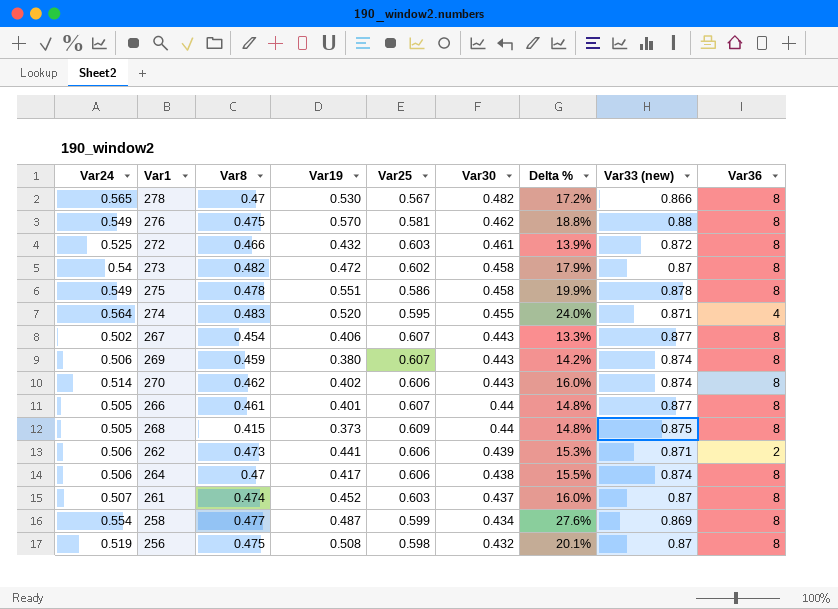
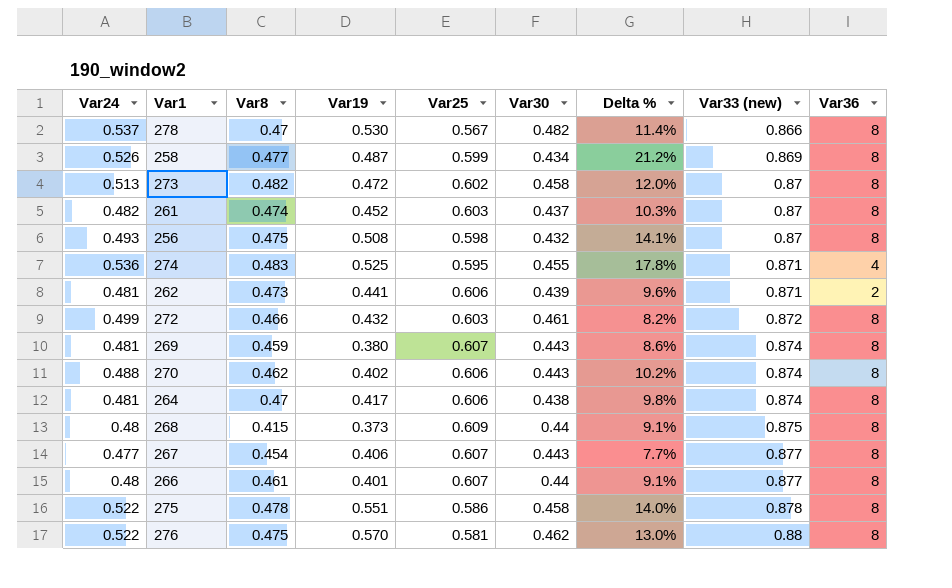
row order: Var30 descending -> Var33 (new) ascending
278 | Var24: 0.565 -> 0.537
278 | Delta %: 17.2% -> 11.4%
258 | Var24: 0.554 -> 0.526
258 | Delta %: 27.6% -> 21.2%
273 | Var24: 0.54 -> 0.513
273 | Delta %: 17.9% -> 12.0%
261 | Var24: 0.507 -> 0.482
261 | Delta %: 16.0% -> 10.3%
256 | Var24: 0.519 -> 0.493
256 | Delta %: 20.1% -> 14.1%
274 | Var24: 0.564 -> 0.536
274 | Var19: 0.520 -> 0.525
274 | Delta %: 24.0% -> 17.8%
262 | Var24: 0.506 -> 0.481
262 | Delta %: 15.3% -> 9.6%
272 | Var24: 0.525 -> 0.499
272 | Delta %: 13.9% -> 8.2%
269 | Var24: 0.506 -> 0.481
269 | Delta %: 14.2% -> 8.6%
270 | Var24: 0.514 -> 0.488
270 | Delta %: 16.0% -> 10.2%
264 | Var24: 0.506 -> 0.481
264 | Delta %: 15.5% -> 9.8%
268 | Var24: 0.505 -> 0.48
268 | Delta %: 14.8% -> 9.1%
267 | Var24: 0.502 -> 0.477
267 | Delta %: 13.3% -> 7.7%
266 | Var24: 0.505 -> 0.48
266 | Delta %: 14.8% -> 9.1%
275 | Var24: 0.549 -> 0.522
275 | Delta %: 19.9% -> 14.0%
276 | Var24: 0.549 -> 0.522
276 | Delta %: 18.8% -> 13.0%

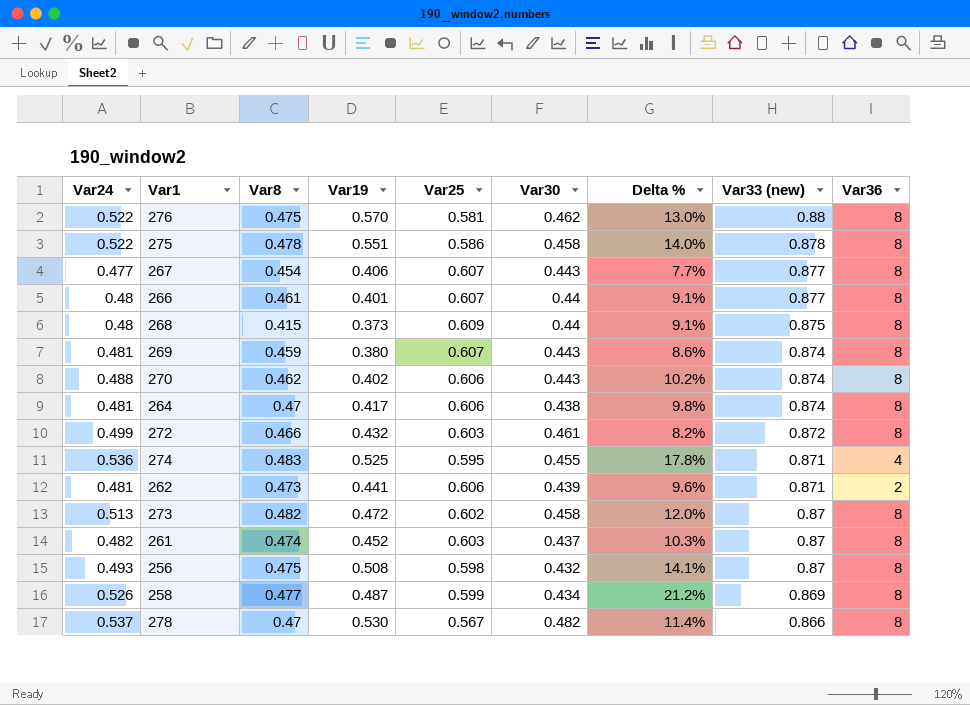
row order: Var33 (new) ascending -> Var33 (new) descending

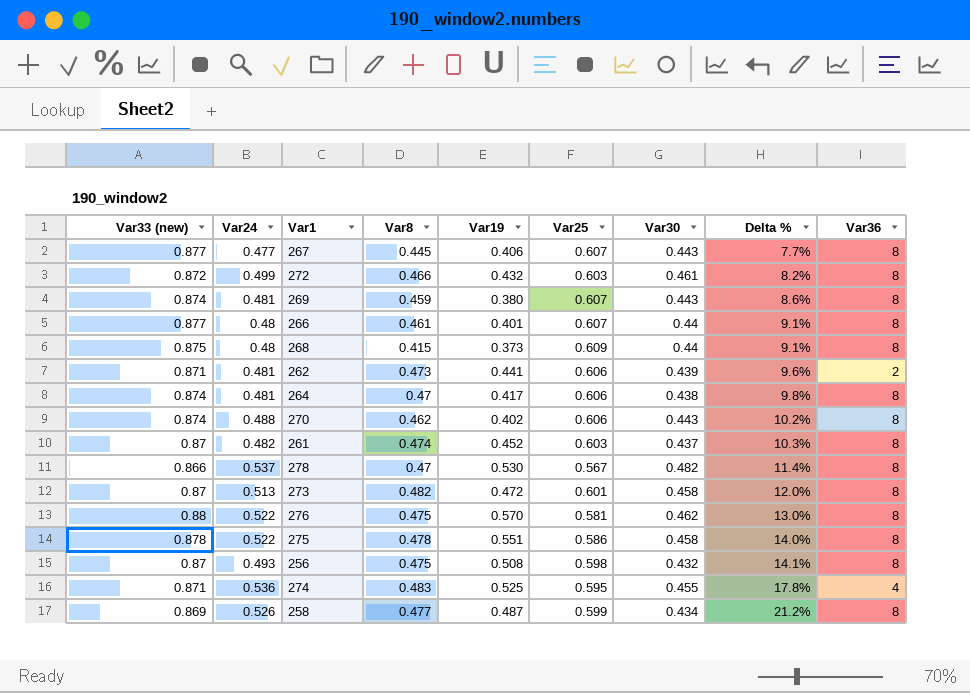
row order: Var33 (new) descending -> Delta % ascending
column Var33 (new) | position: 8 -> 1
267 | Var8: 0.454 -> 0.445
273 | Var25: 0.602 -> 0.601

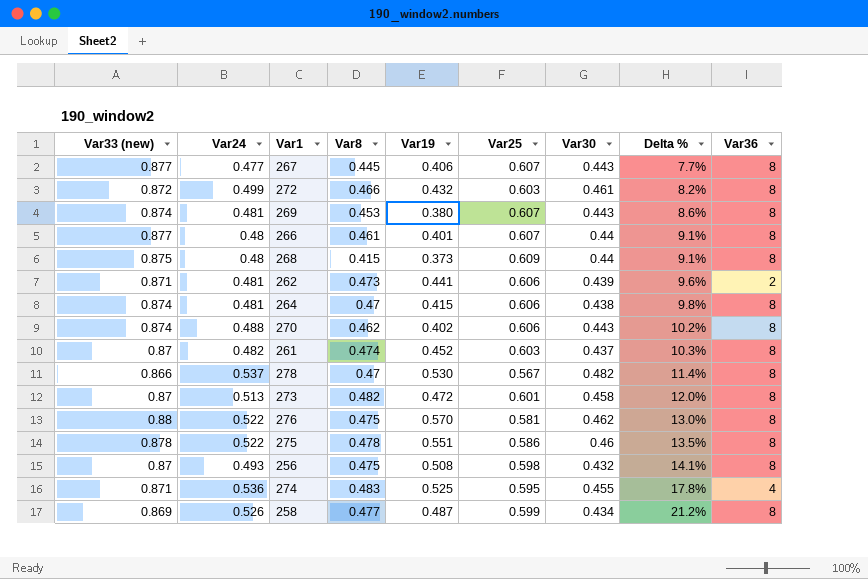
269 | Var8: 0.459 -> 0.453
264 | Var19: 0.417 -> 0.415
275 | Var30: 0.458 -> 0.46
275 | Delta %: 14.0% -> 13.5%

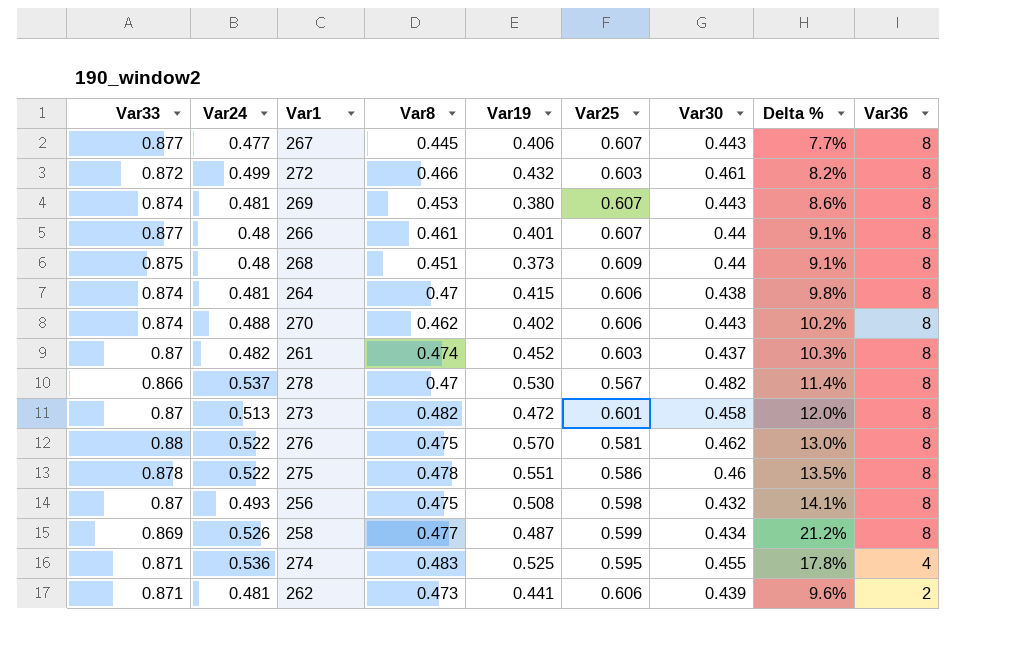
row order: Delta % ascending -> Var36 descending
column name: Var33 (new) -> Var33
268 | Var8: 0.415 -> 0.451

